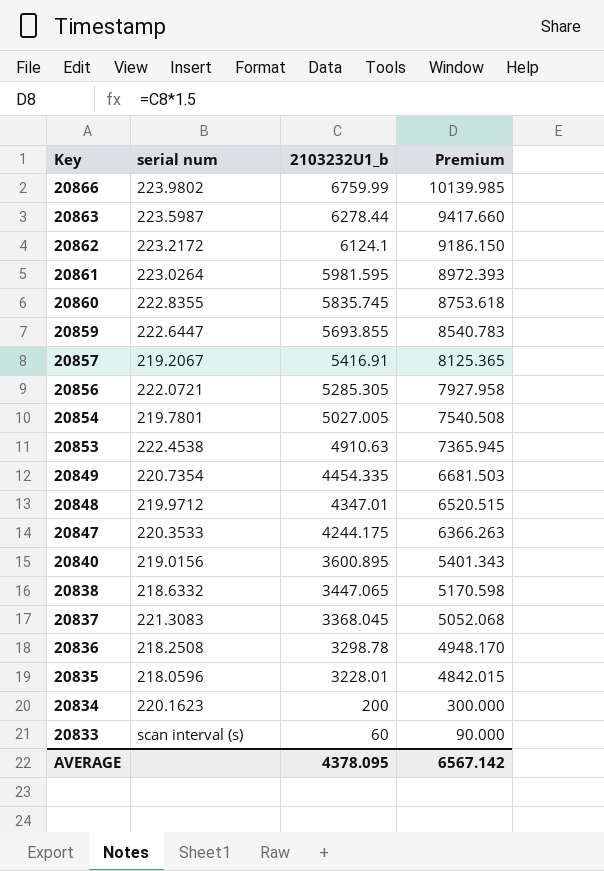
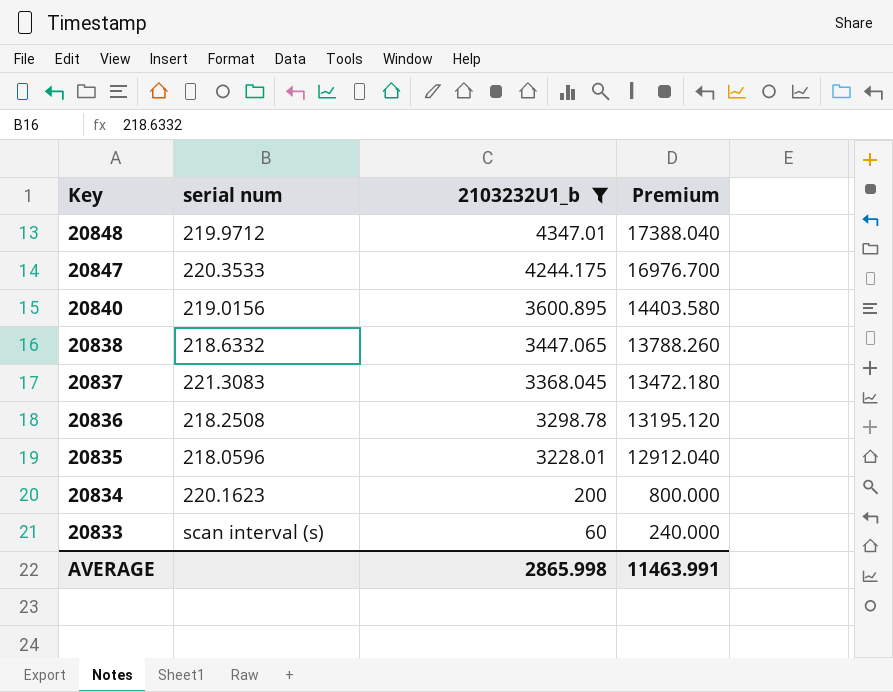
filter: none -> 2103232U1_b <= 4347.01
column Premium | formula: [2103232U1_b] * 1.5 -> [2103232U1_b] * 4
AVERAGE | 2103232U1_b: 4378.095 -> 2865.998
AVERAGE | Premium: 6567.142 -> 11463.991

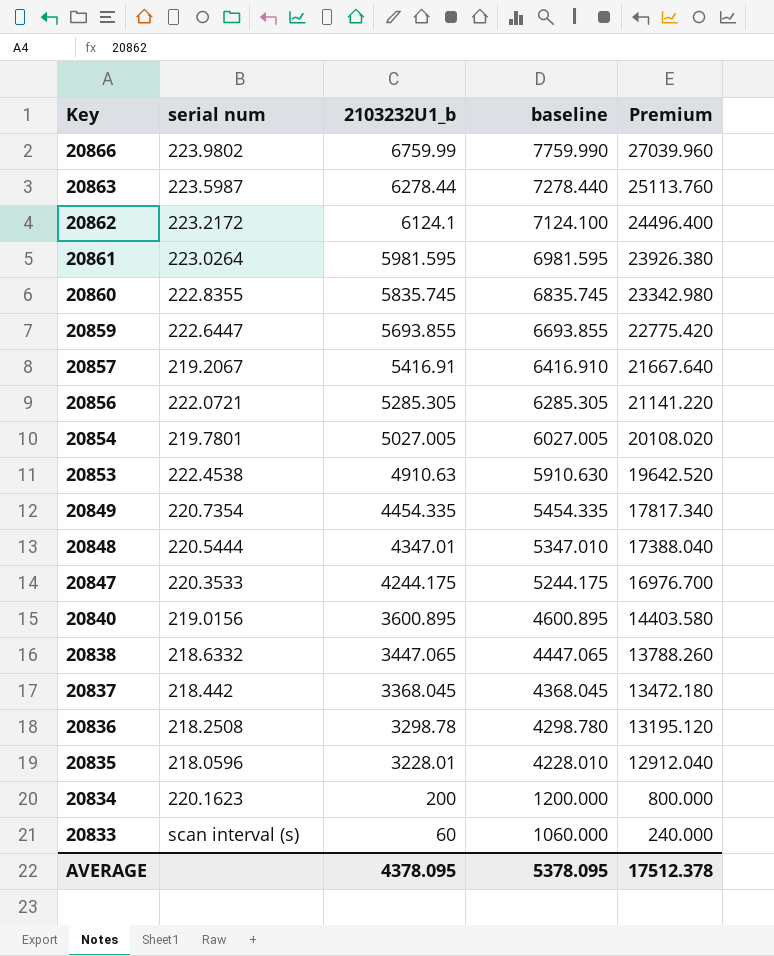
filter: 2103232U1_b <= 4347.01 -> none
column baseline | formula: none -> [2103232U1_b] + 1000
20848 | serial num: 219.9712 -> 220.5444
20837 | serial num: 221.3083 -> 218.442
AVERAGE | 2103232U1_b: 2865.998 -> 4378.095
AVERAGE | Premium: 11463.991 -> 17512.378

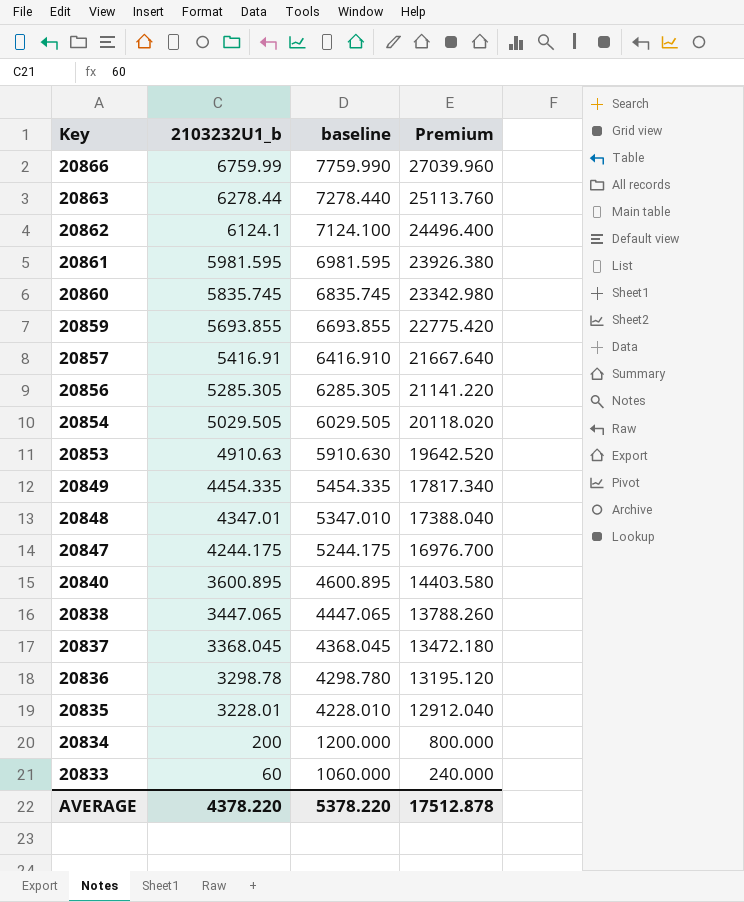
column serial num | position: 2 -> none
20854 | 2103232U1_b: 5027.005 -> 5029.505
20854 | baseline: 6027.005 -> 6029.505
20854 | Premium: 20108.020 -> 20118.020
AVERAGE | 2103232U1_b: 4378.095 -> 4378.220
AVERAGE | baseline: 5378.095 -> 5378.220
AVERAGE | Premium: 17512.378 -> 17512.878

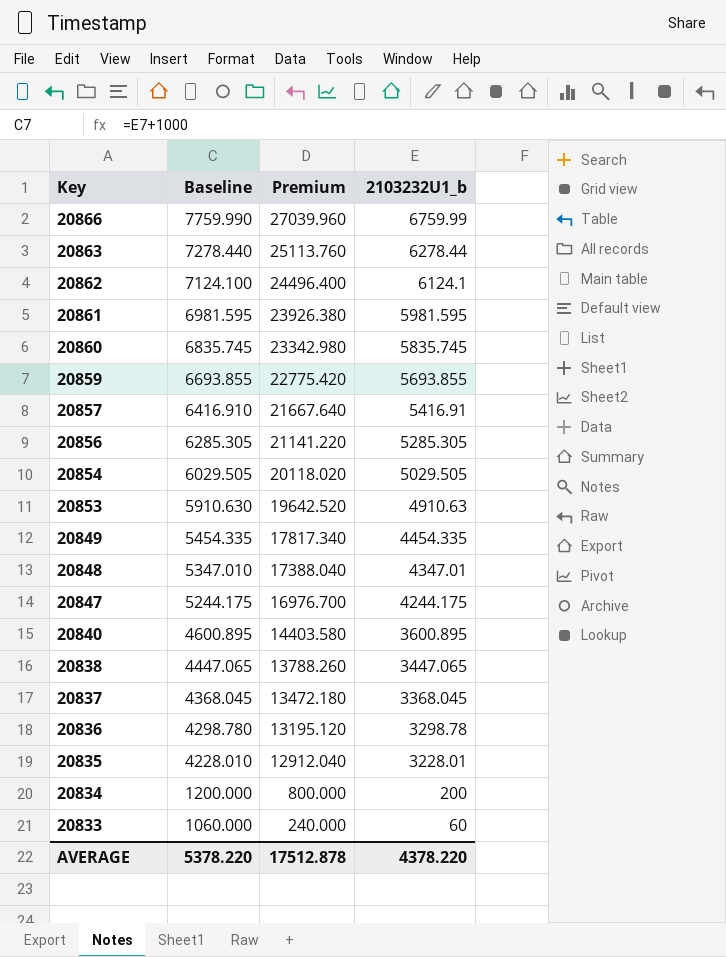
column name: baseline -> Baseline
column 2103232U1_b | position: 2 -> 4

